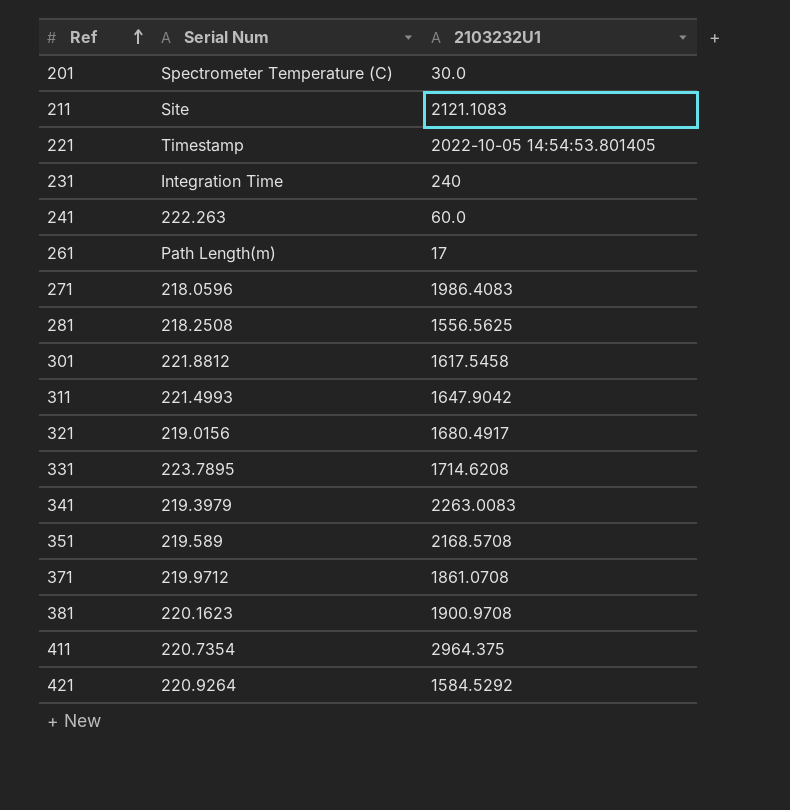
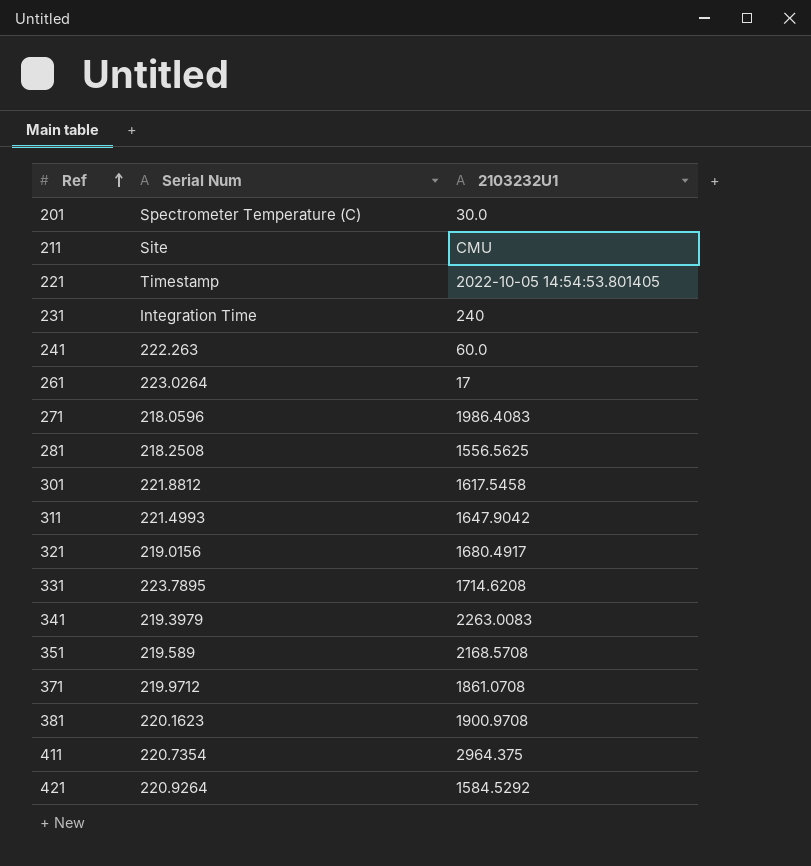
211 | 2103232U1: 2121.1083 -> CMU
261 | Serial Num: Path Length(m) -> 223.0264

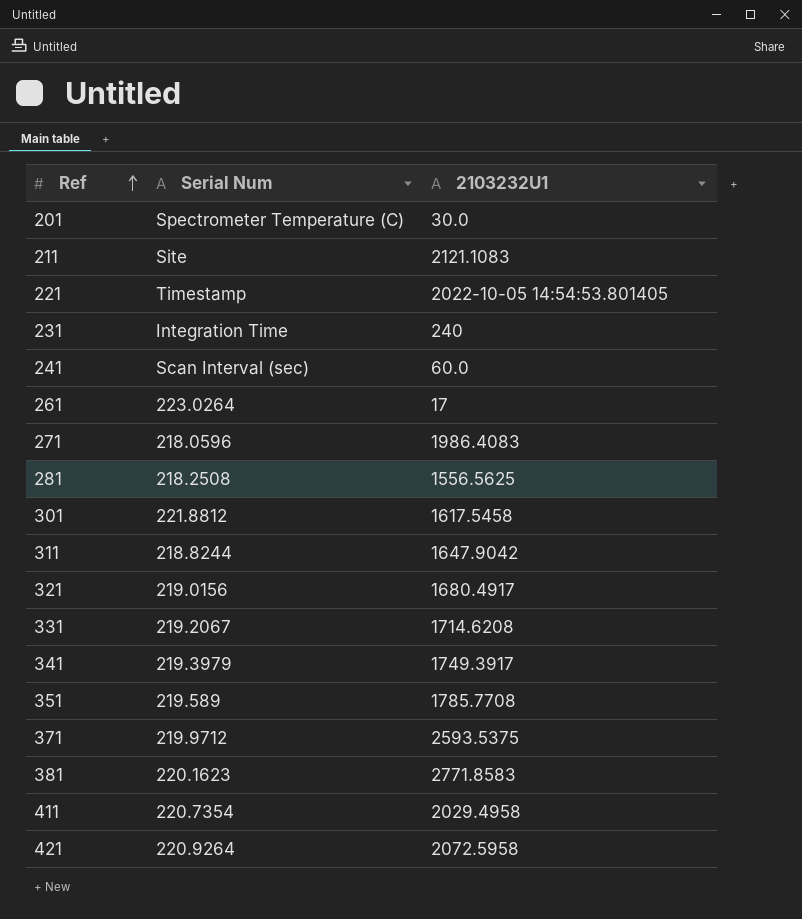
211 | 2103232U1: CMU -> 2121.1083
241 | Serial Num: 222.263 -> Scan Interval (sec)
311 | Serial Num: 221.4993 -> 218.8244
331 | Serial Num: 223.7895 -> 219.2067
341 | 2103232U1: 2263.0083 -> 1749.3917
351 | 2103232U1: 2168.5708 -> 1785.7708
371 | 2103232U1: 1861.0708 -> 2593.5375
381 | 2103232U1: 1900.9708 -> 2771.8583
411 | 2103232U1: 2964.375 -> 2029.4958
421 | 2103232U1: 1584.5292 -> 2072.5958

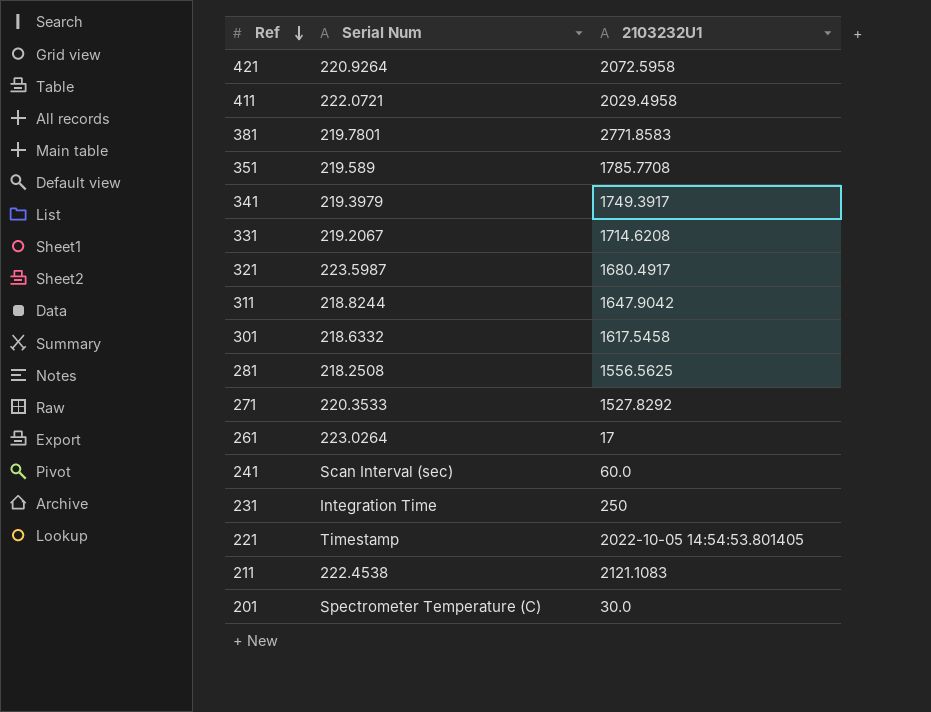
row order: Ref ascending -> Ref descending
row 371: 219.9712 | 2593.5375 -> none
411 | Serial Num: 220.7354 -> 222.0721
381 | Serial Num: 220.1623 -> 219.7801
321 | Serial Num: 219.0156 -> 223.5987
301 | Serial Num: 221.8812 -> 218.6332
271 | Serial Num: 218.0596 -> 220.3533
271 | 2103232U1: 1986.4083 -> 1527.8292
231 | 2103232U1: 240 -> 250
211 | Serial Num: Site -> 222.4538

